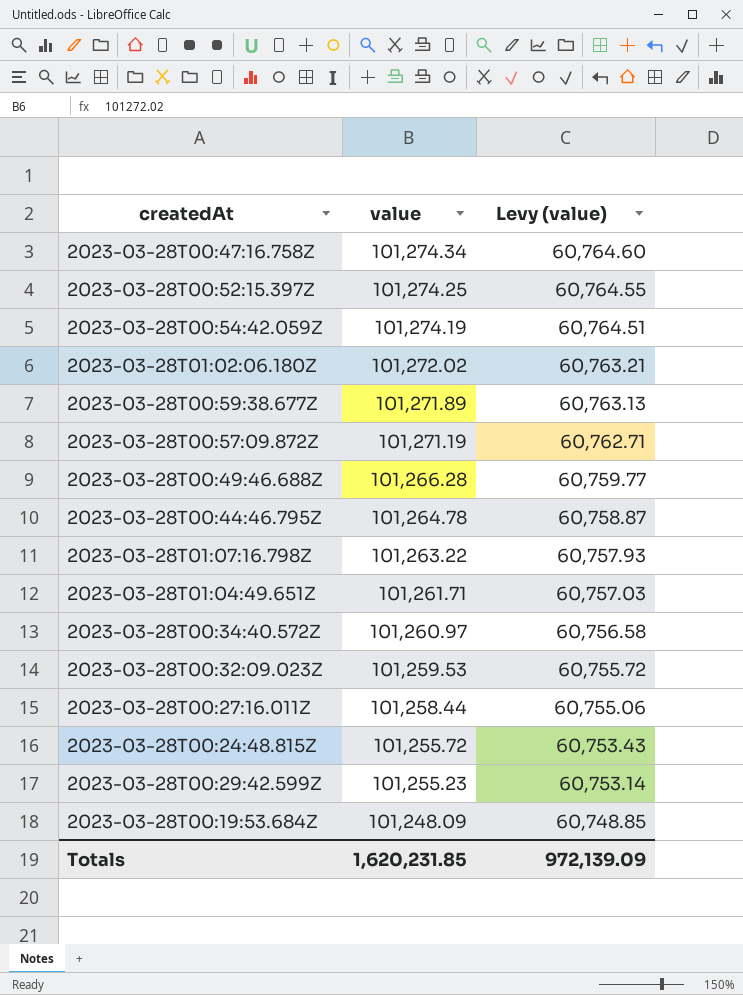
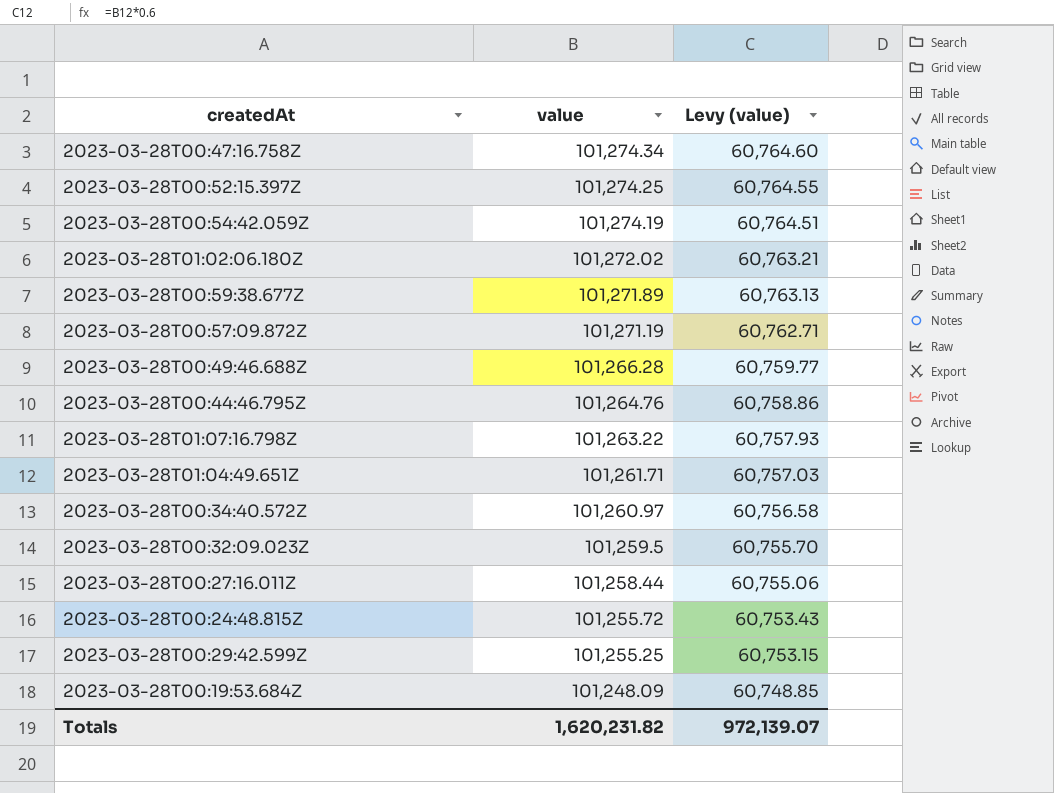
2023-03-28T00:44:46.795Z | value: 101,264.78 -> 101,264.76
2023-03-28T00:44:46.795Z | Levy (value): 60,758.87 -> 60,758.86
2023-03-28T00:32:09.023Z | value: 101,259.53 -> 101,259.5
2023-03-28T00:32:09.023Z | Levy (value): 60,755.72 -> 60,755.70
2023-03-28T00:29:42.599Z | value: 101,255.23 -> 101,255.25
2023-03-28T00:29:42.599Z | Levy (value): 60,753.14 -> 60,753.15
Totals | value: 1,620,231.85 -> 1,620,231.82
Totals | Levy (value): 972,139.09 -> 972,139.07

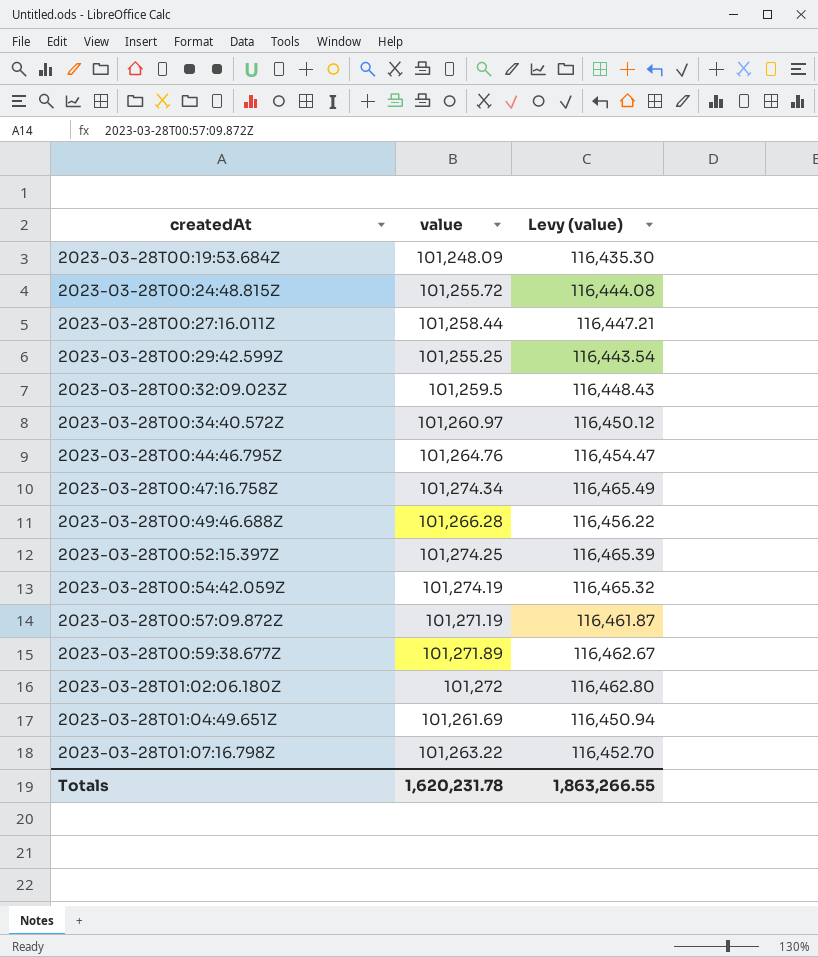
row order: value descending -> createdAt ascending
column Levy (value) | formula: [value] * 0.6 -> [value] * 1.15
2023-03-28T01:02:06.180Z | value: 101,272.02 -> 101,272
2023-03-28T01:04:49.651Z | value: 101,261.71 -> 101,261.69
Totals | value: 1,620,231.82 -> 1,620,231.78
Totals | Levy (value): 972,139.07 -> 1,863,266.55

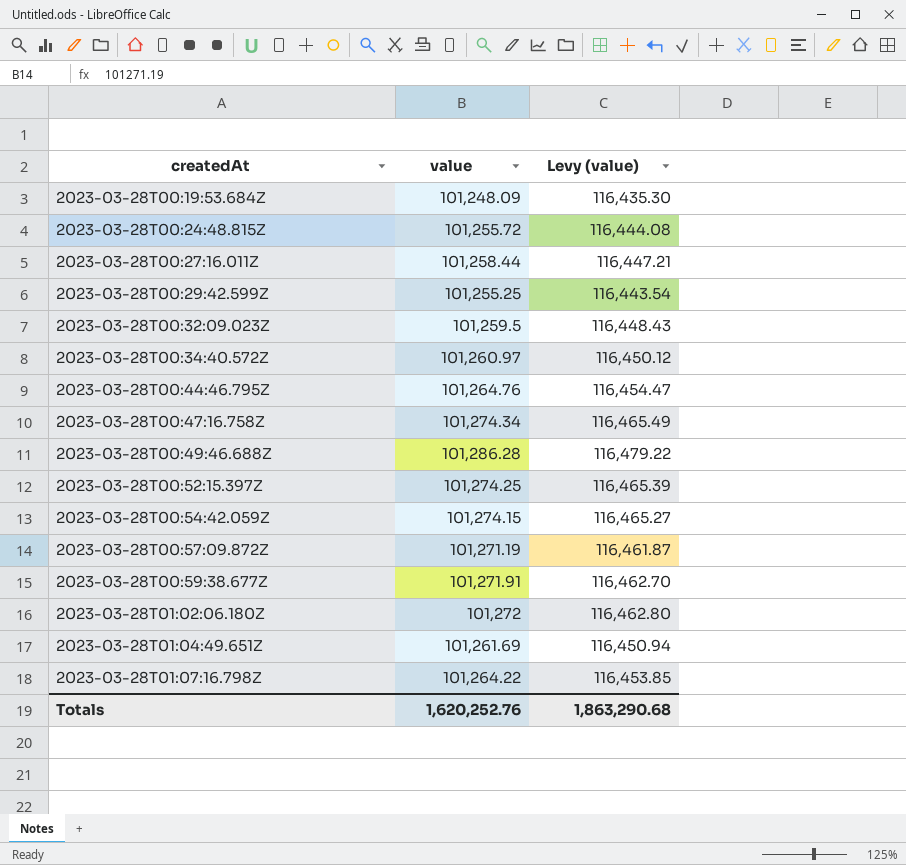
2023-03-28T00:49:46.688Z | value: 101,266.28 -> 101,286.28
2023-03-28T00:49:46.688Z | Levy (value): 116,456.22 -> 116,479.22
2023-03-28T00:54:42.059Z | value: 101,274.19 -> 101,274.15
2023-03-28T00:54:42.059Z | Levy (value): 116,465.32 -> 116,465.27
2023-03-28T00:59:38.677Z | value: 101,271.89 -> 101,271.91
2023-03-28T00:59:38.677Z | Levy (value): 116,462.67 -> 116,462.70
2023-03-28T01:07:16.798Z | value: 101,263.22 -> 101,264.22
2023-03-28T01:07:16.798Z | Levy (value): 116,452.70 -> 116,453.85
Totals | value: 1,620,231.78 -> 1,620,252.76
Totals | Levy (value): 1,863,266.55 -> 1,863,290.68

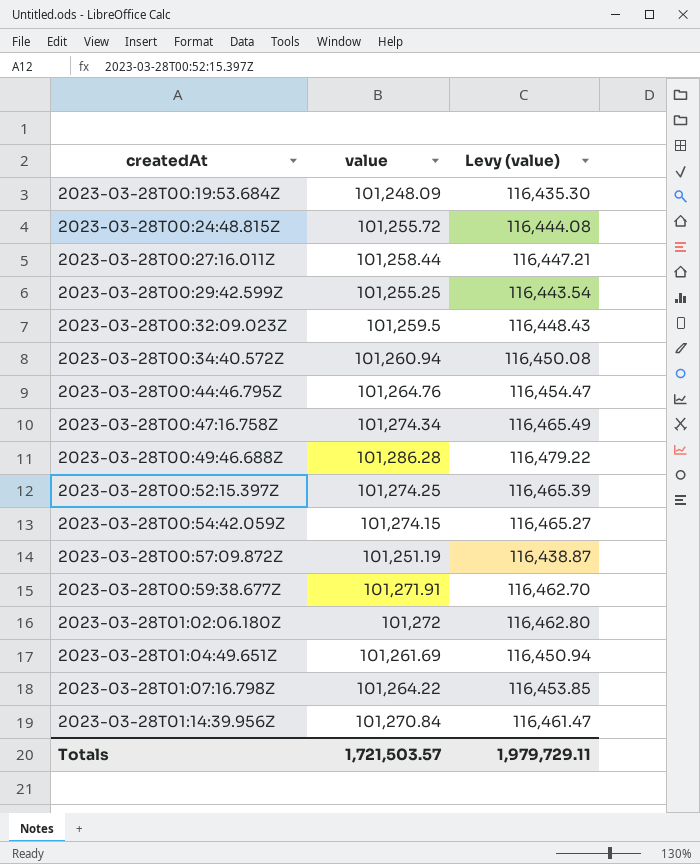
2023-03-28T00:34:40.572Z | value: 101,260.97 -> 101,260.94
2023-03-28T00:34:40.572Z | Levy (value): 116,450.12 -> 116,450.08
2023-03-28T00:57:09.872Z | value: 101,271.19 -> 101,251.19
2023-03-28T00:57:09.872Z | Levy (value): 116,461.87 -> 116,438.87
row 2023-03-28T01:14:39.956Z: none -> 101,270.84 | 116,461.47
Totals | value: 1,620,252.76 -> 1,721,503.57
Totals | Levy (value): 1,863,290.68 -> 1,979,729.11

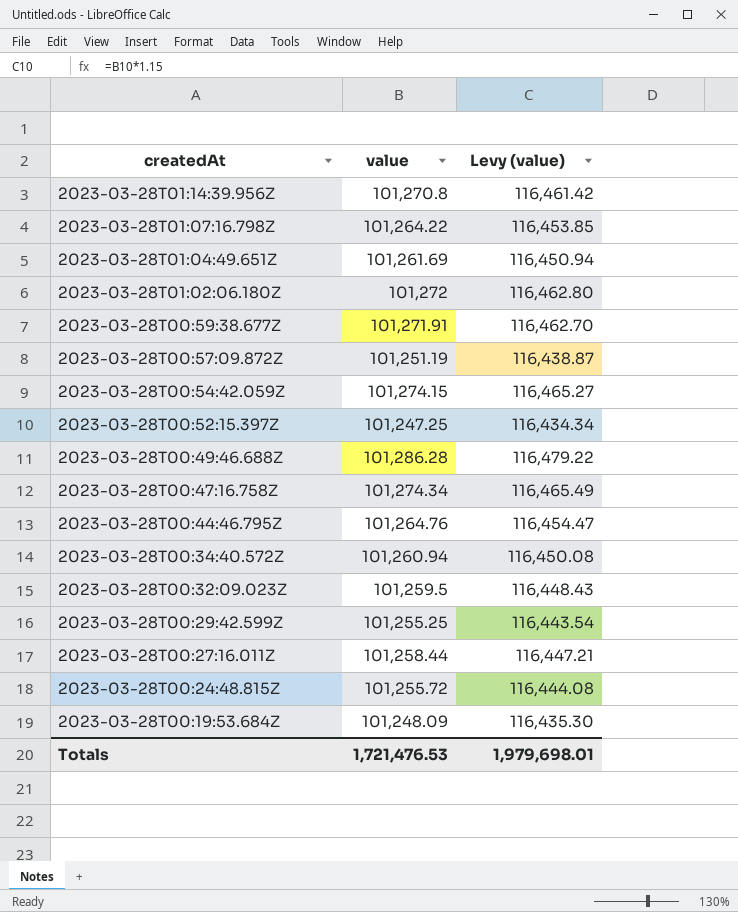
row order: createdAt ascending -> createdAt descending
2023-03-28T01:14:39.956Z | value: 101,270.84 -> 101,270.8
2023-03-28T01:14:39.956Z | Levy (value): 116,461.47 -> 116,461.42
2023-03-28T00:52:15.397Z | value: 101,274.25 -> 101,247.25
2023-03-28T00:52:15.397Z | Levy (value): 116,465.39 -> 116,434.34
Totals | value: 1,721,503.57 -> 1,721,476.53
Totals | Levy (value): 1,979,729.11 -> 1,979,698.01

